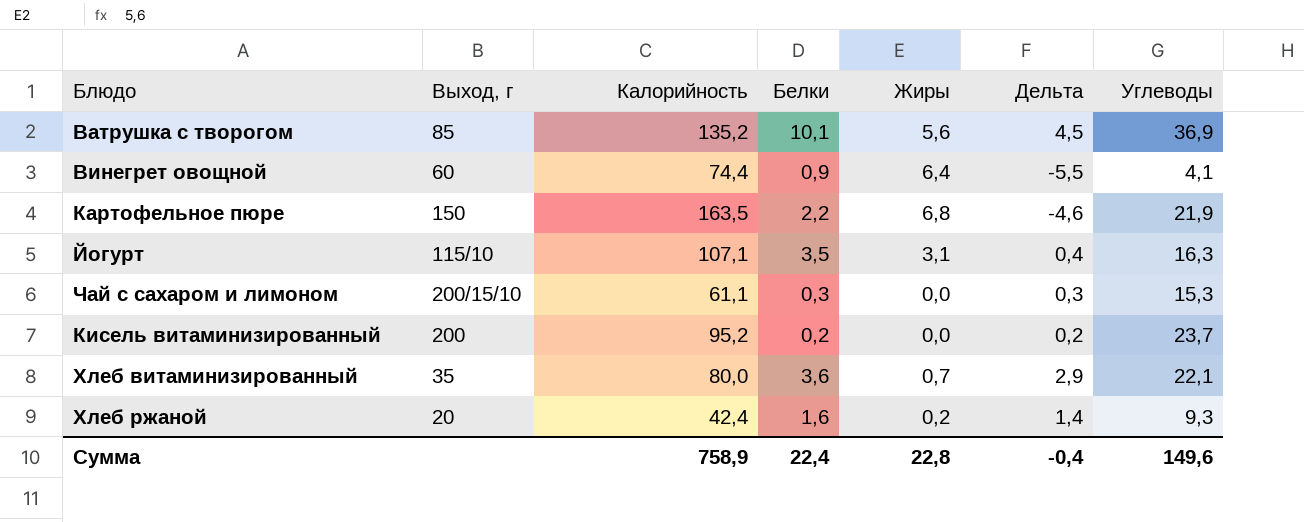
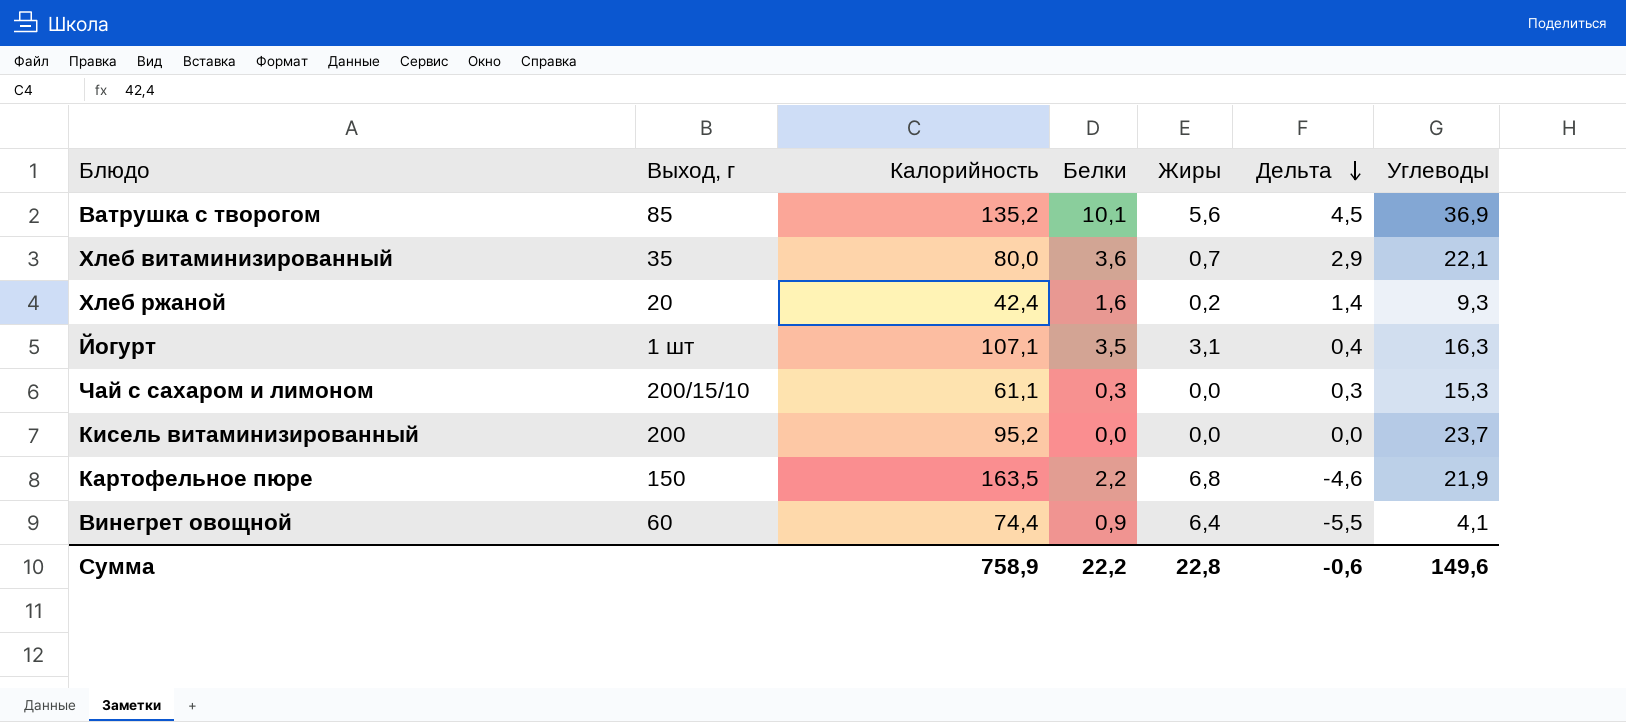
row order: none -> Дельта descending
Йогурт | Выход, г: 115/10 -> 1 шт
Кисель витаминизированный | Белки: 0,2 -> 0,0
Кисель витаминизированный | Дельта: 0,2 -> 0,0
Сумма | Белки: 22,4 -> 22,2
Сумма | Дельта: -0,4 -> -0,6

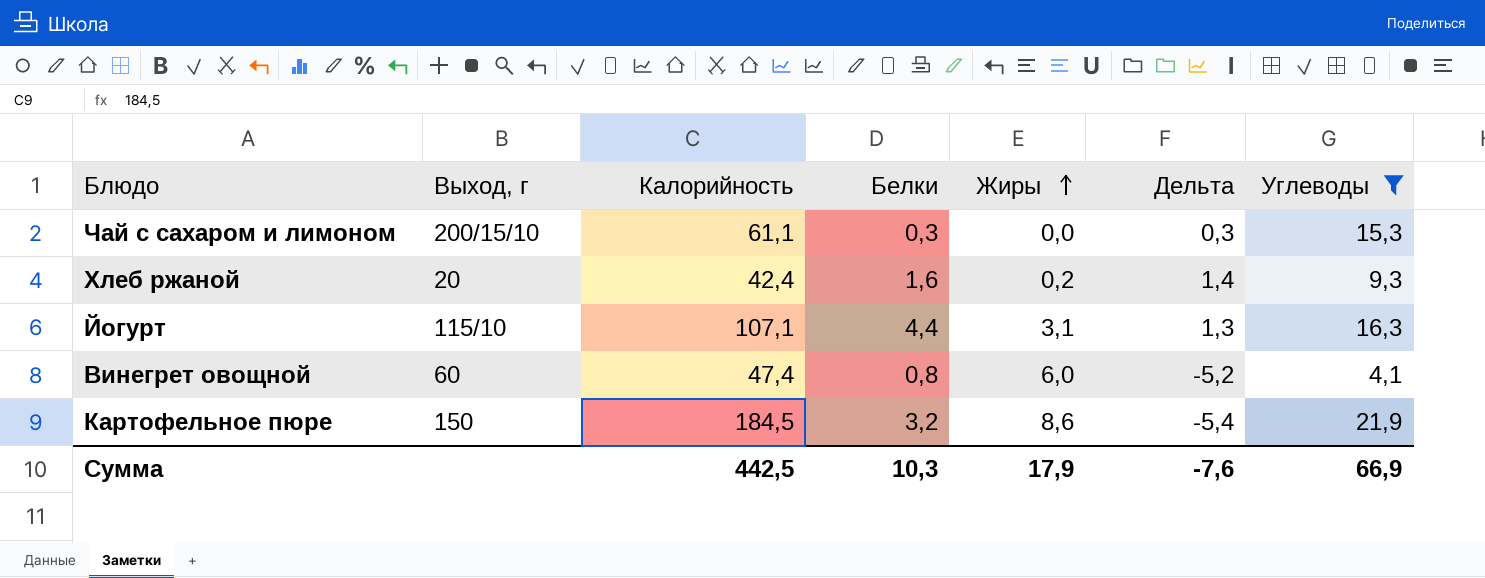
filter: none -> Углеводы <= 21,9
row order: Дельта descending -> Жиры ascending
Йогурт | Выход, г: 1 шт -> 115/10
Йогурт | Белки: 3,5 -> 4,4
Йогурт | Дельта: 0,4 -> 1,3
Винегрет овощной | Калорийность: 74,4 -> 47,4
Винегрет овощной | Белки: 0,9 -> 0,8
Винегрет овощной | Жиры: 6,4 -> 6,0
Винегрет овощной | Дельта: -5,5 -> -5,2
Картофельное пюре | Калорийность: 163,5 -> 184,5
Картофельное пюре | Белки: 2,2 -> 3,2
Картофельное пюре | Жиры: 6,8 -> 8,6
Картофельное пюре | Дельта: -4,6 -> -5,4
Сумма | Калорийность: 758,9 -> 442,5
Сумма | Белки: 22,2 -> 10,3
Сумма | Жиры: 22,8 -> 17,9
Сумма | Дельта: -0,6 -> -7,6
Сумма | Углеводы: 149,6 -> 66,9

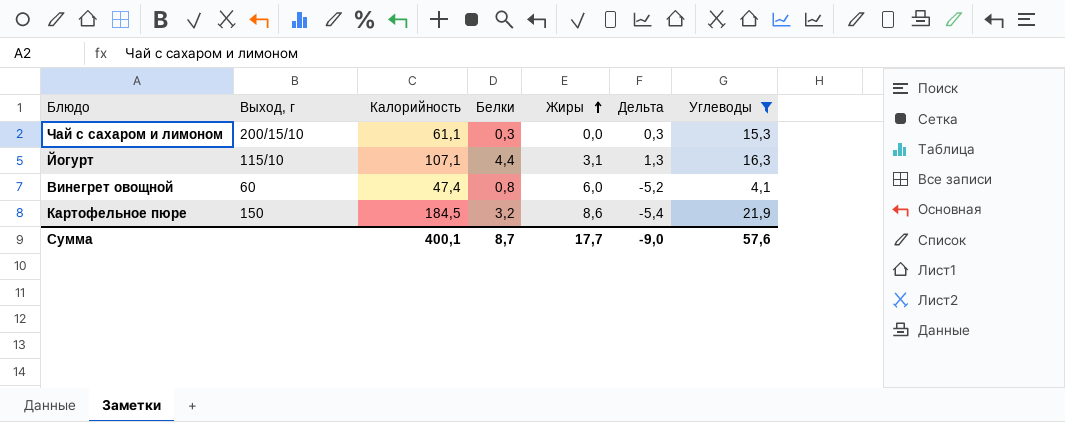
row Хлеб ржаной: 20 | 42,4 | 1,6 | 0,2 | 1,4 | 9,3 -> none
Сумма | Калорийность: 442,5 -> 400,1
Сумма | Белки: 10,3 -> 8,7
Сумма | Жиры: 17,9 -> 17,7
Сумма | Дельта: -7,6 -> -9,0
Сумма | Углеводы: 66,9 -> 57,6

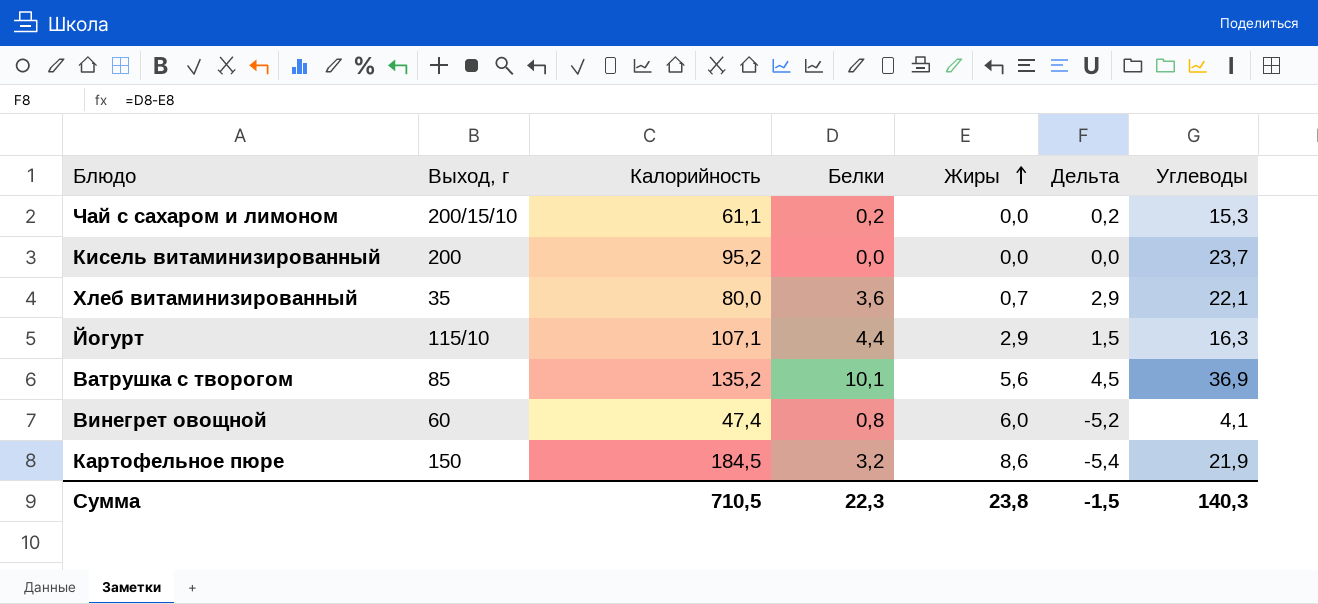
filter: Углеводы <= 21,9 -> none
Чай с сахаром и лимоном | Белки: 0,3 -> 0,2
Чай с сахаром и лимоном | Дельта: 0,3 -> 0,2
Йогурт | Жиры: 3,1 -> 2,9
Йогурт | Дельта: 1,3 -> 1,5
Сумма | Калорийность: 400,1 -> 710,5
Сумма | Белки: 8,7 -> 22,3
Сумма | Жиры: 17,7 -> 23,8
Сумма | Дельта: -9,0 -> -1,5
Сумма | Углеводы: 57,6 -> 140,3

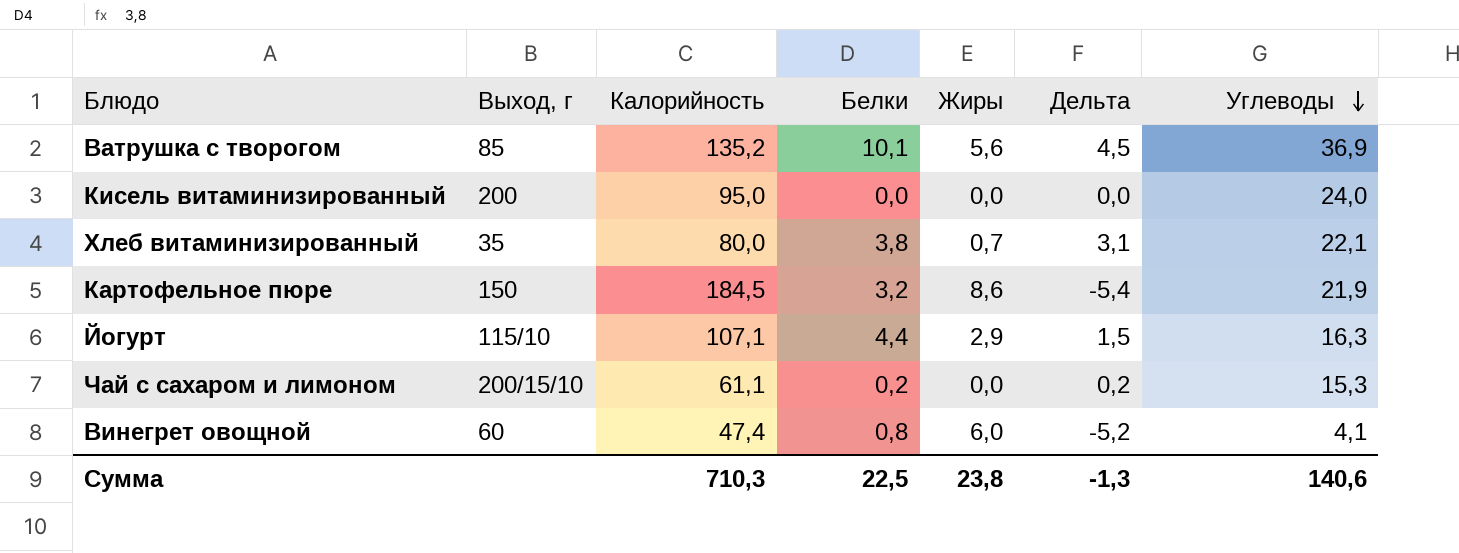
row order: Жиры ascending -> Углеводы descending
Кисель витаминизированный | Калорийность: 95,2 -> 95,0
Кисель витаминизированный | Углеводы: 23,7 -> 24,0
Хлеб витаминизированный | Белки: 3,6 -> 3,8
Хлеб витаминизированный | Дельта: 2,9 -> 3,1
Сумма | Калорийность: 710,5 -> 710,3
Сумма | Белки: 22,3 -> 22,5
Сумма | Дельта: -1,5 -> -1,3
Сумма | Углеводы: 140,3 -> 140,6

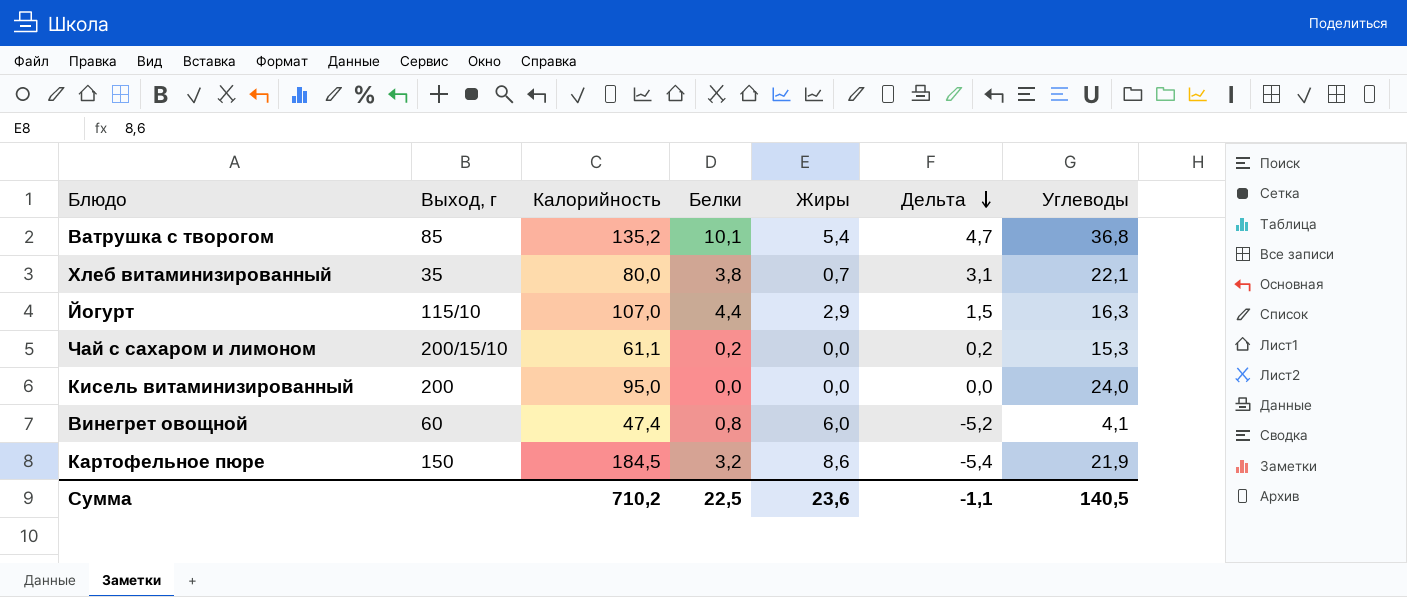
row order: Углеводы descending -> Дельта descending
Ватрушка с творогом | Жиры: 5,6 -> 5,4
Ватрушка с творогом | Дельта: 4,5 -> 4,7
Ватрушка с творогом | Углеводы: 36,9 -> 36,8
Йогурт | Калорийность: 107,1 -> 107,0
Сумма | Калорийность: 710,3 -> 710,2
Сумма | Жиры: 23,8 -> 23,6
Сумма | Дельта: -1,3 -> -1,1
Сумма | Углеводы: 140,6 -> 140,5

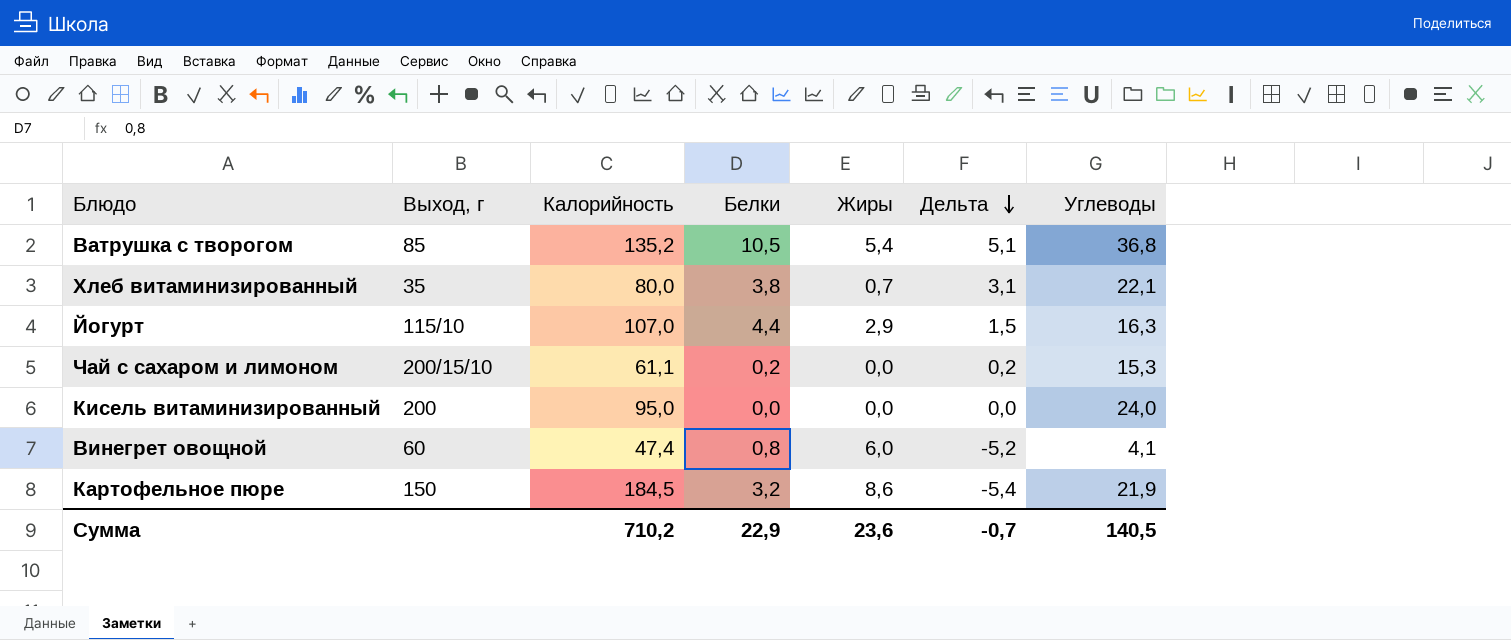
Ватрушка с творогом | Белки: 10,1 -> 10,5
Ватрушка с творогом | Дельта: 4,7 -> 5,1
Сумма | Белки: 22,5 -> 22,9
Сумма | Дельта: -1,1 -> -0,7

